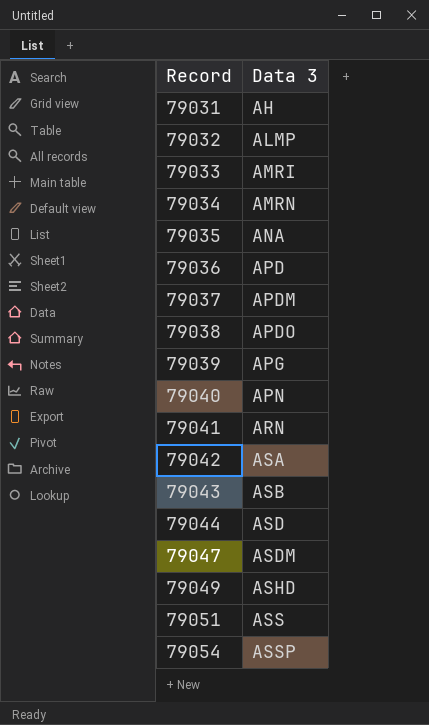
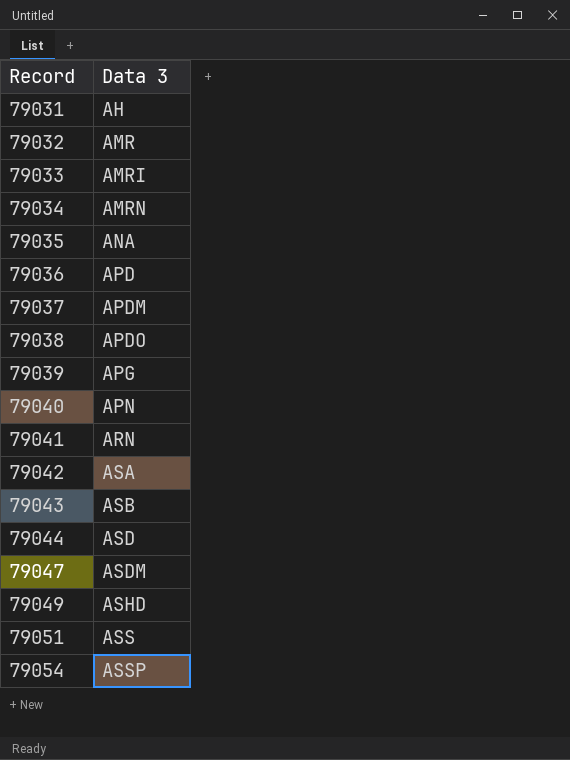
79032 | Data 3: ALMP -> AMR

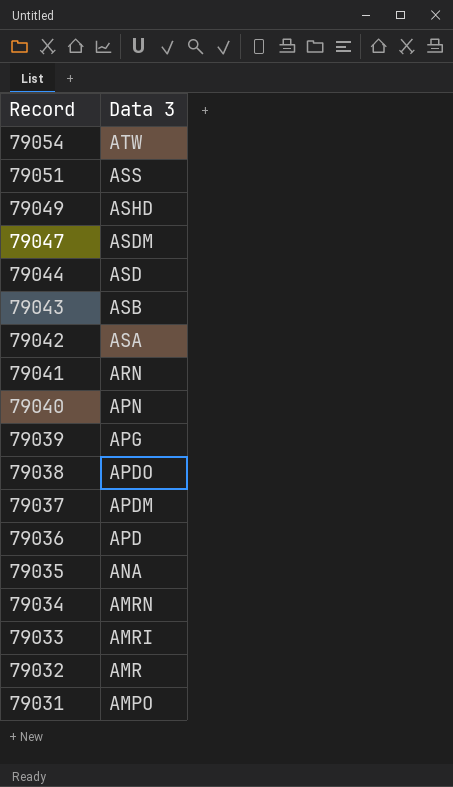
row order: Record ascending -> Record descending
79054 | Data 3: ASSP -> ATW
79031 | Data 3: AH -> AMPO

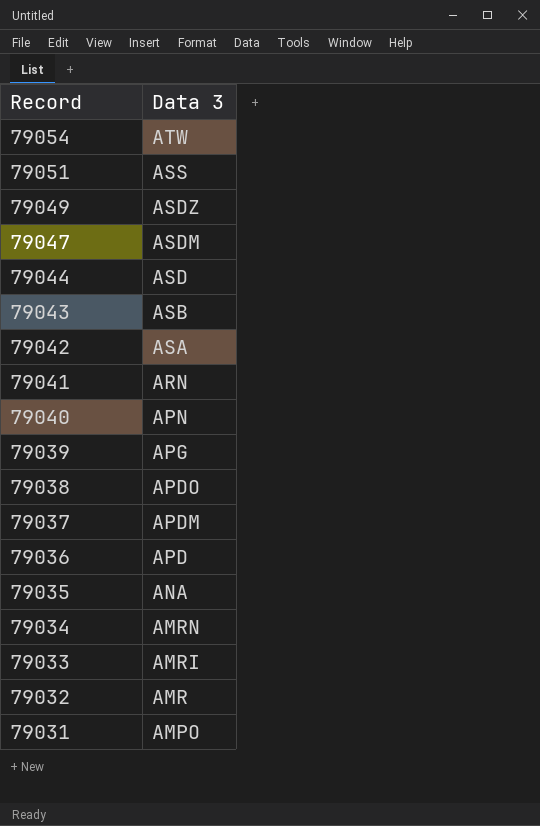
79049 | Data 3: ASHD -> ASDZ

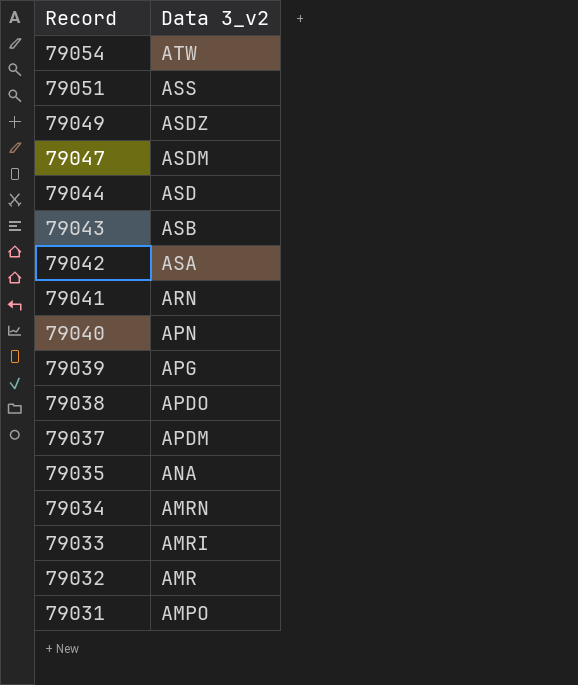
column name: Data 3 -> Data 3_v2
row 79036: APD -> none

